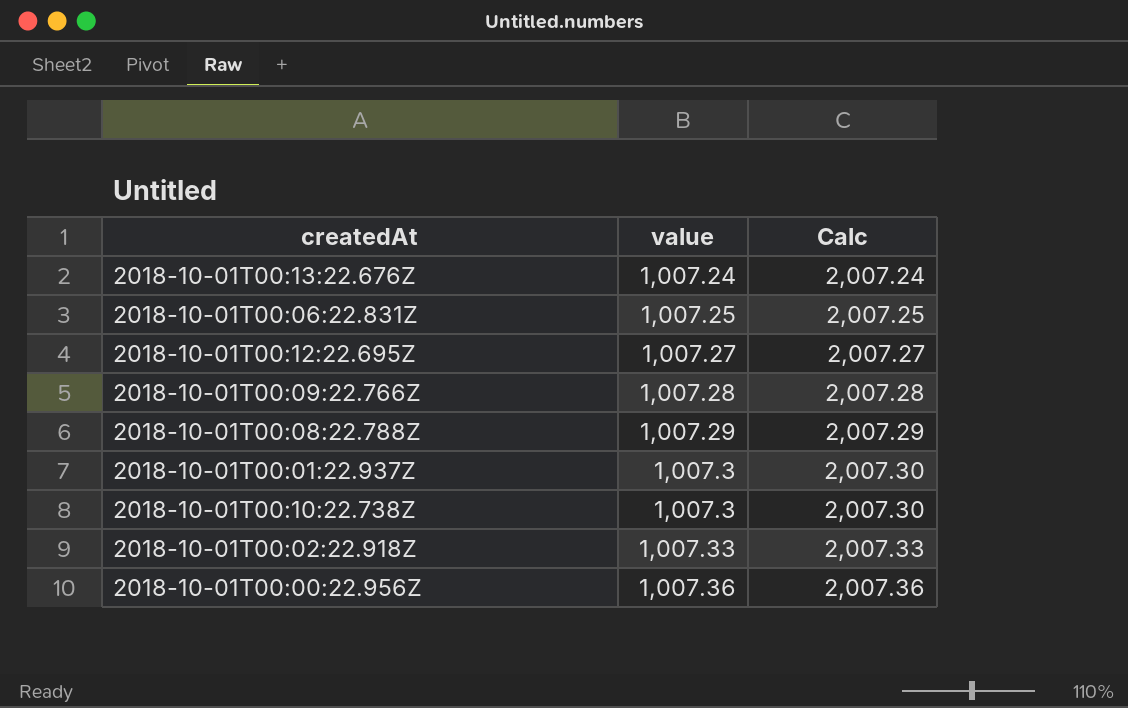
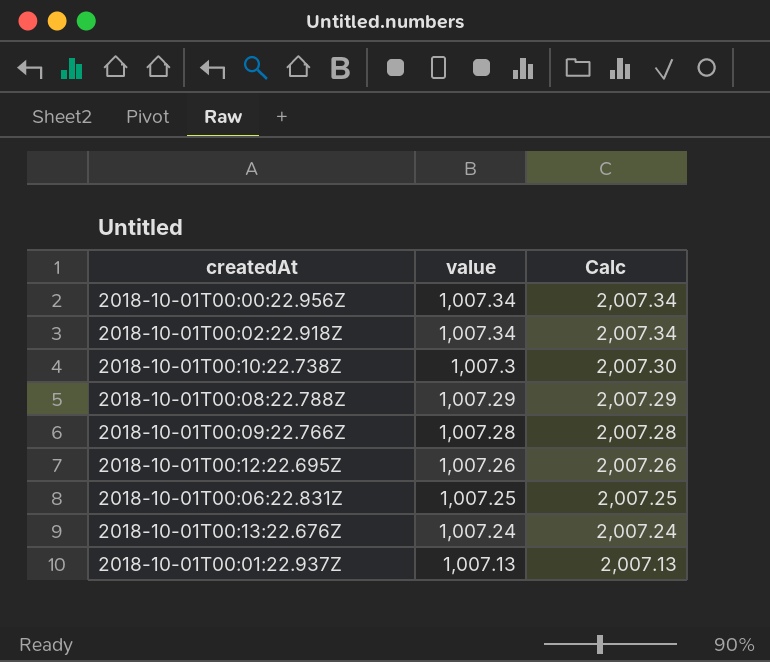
row order: value ascending -> value descending
2018-10-01T00:00:22.956Z | value: 1,007.36 -> 1,007.34
2018-10-01T00:00:22.956Z | Calc: 2,007.36 -> 2,007.34
2018-10-01T00:02:22.918Z | value: 1,007.33 -> 1,007.34
2018-10-01T00:02:22.918Z | Calc: 2,007.33 -> 2,007.34
2018-10-01T00:12:22.695Z | value: 1,007.27 -> 1,007.26
2018-10-01T00:12:22.695Z | Calc: 2,007.27 -> 2,007.26
2018-10-01T00:01:22.937Z | value: 1,007.3 -> 1,007.13
2018-10-01T00:01:22.937Z | Calc: 2,007.30 -> 2,007.13

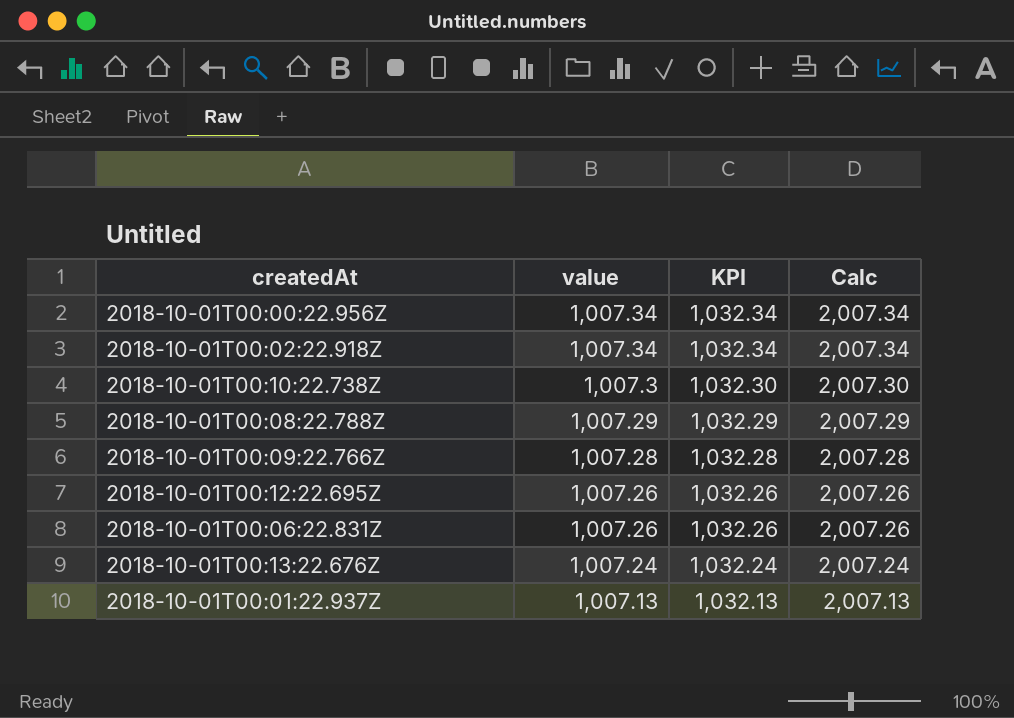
column KPI | formula: none -> [value] + 25
2018-10-01T00:06:22.831Z | value: 1,007.25 -> 1,007.26
2018-10-01T00:06:22.831Z | Calc: 2,007.25 -> 2,007.26

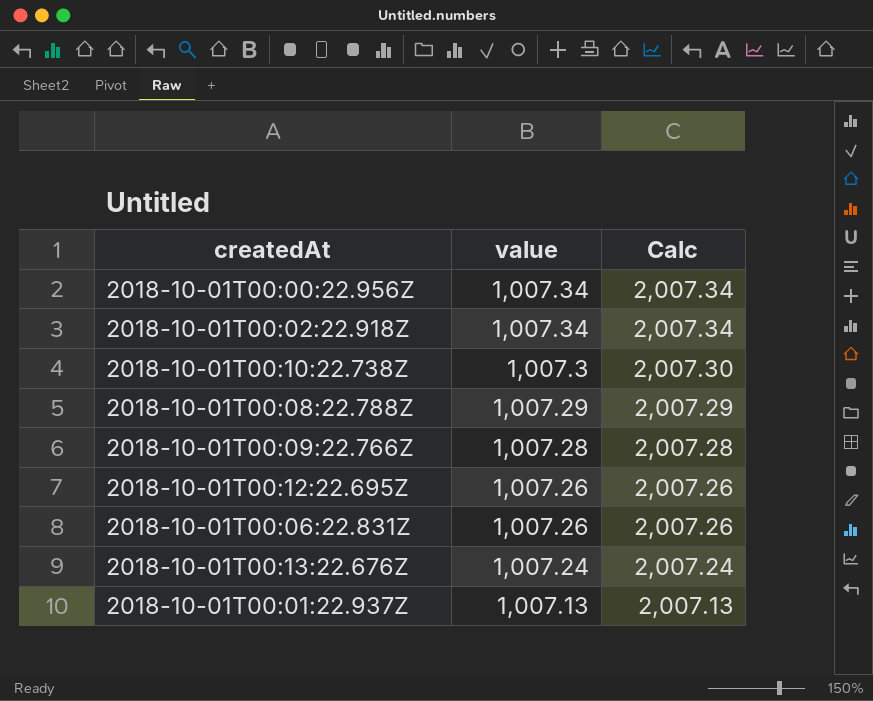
column KPI | formula: [value] + 25 -> none

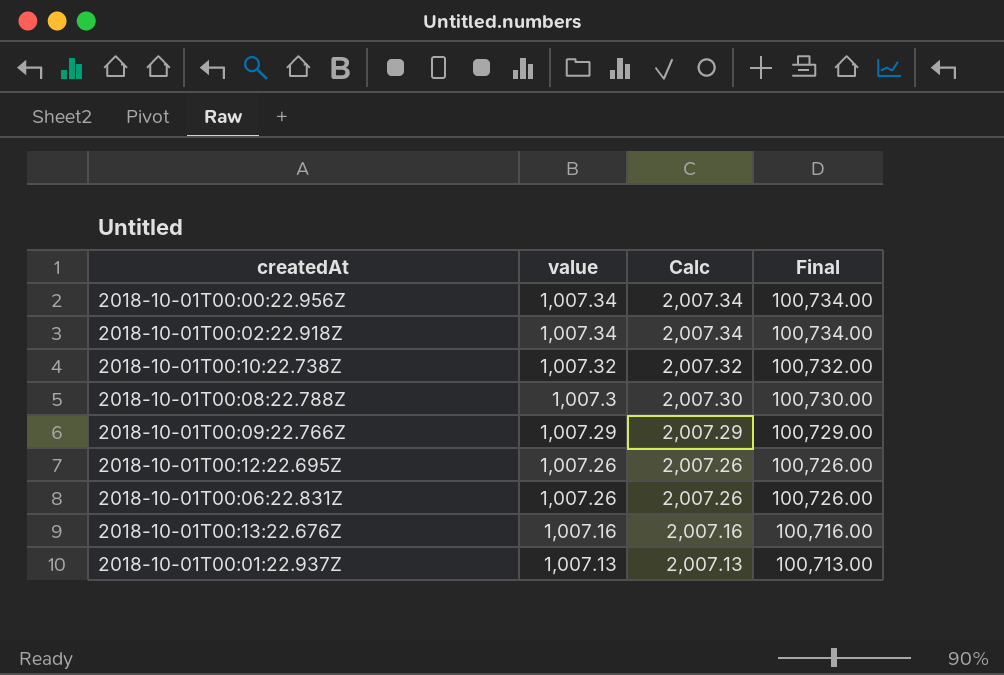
column Final | formula: none -> [value] * 100
2018-10-01T00:10:22.738Z | value: 1,007.3 -> 1,007.32
2018-10-01T00:10:22.738Z | Calc: 2,007.30 -> 2,007.32
2018-10-01T00:08:22.788Z | value: 1,007.29 -> 1,007.3
2018-10-01T00:08:22.788Z | Calc: 2,007.29 -> 2,007.30
2018-10-01T00:09:22.766Z | value: 1,007.28 -> 1,007.29
2018-10-01T00:09:22.766Z | Calc: 2,007.28 -> 2,007.29
2018-10-01T00:13:22.676Z | value: 1,007.24 -> 1,007.16
2018-10-01T00:13:22.676Z | Calc: 2,007.24 -> 2,007.16

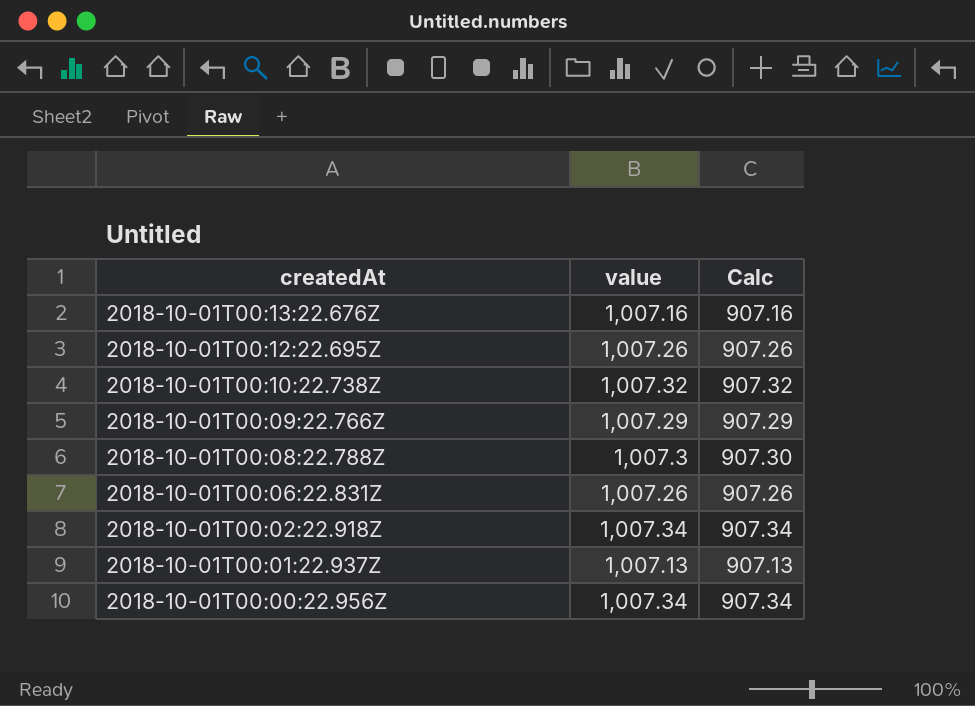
row order: value descending -> createdAt descending
column Final | formula: [value] * 100 -> none
column Calc | formula: [value] + 1000 -> [value] - 100

